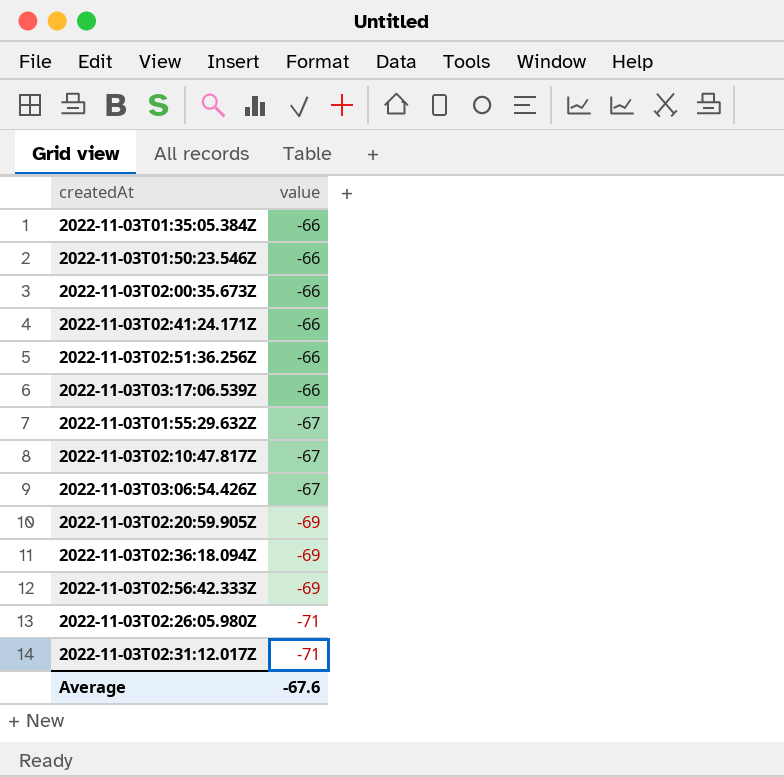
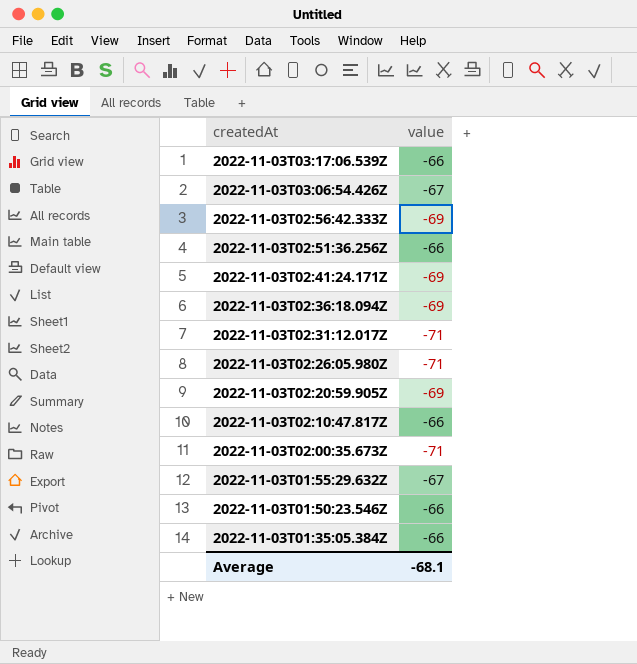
row order: value descending -> createdAt descending
2022-11-03T02:41:24.171Z | value: -66 -> -69
2022-11-03T02:10:47.817Z | value: -67 -> -66
2022-11-03T02:00:35.673Z | value: -66 -> -71
Average | value: -67.6 -> -68.1

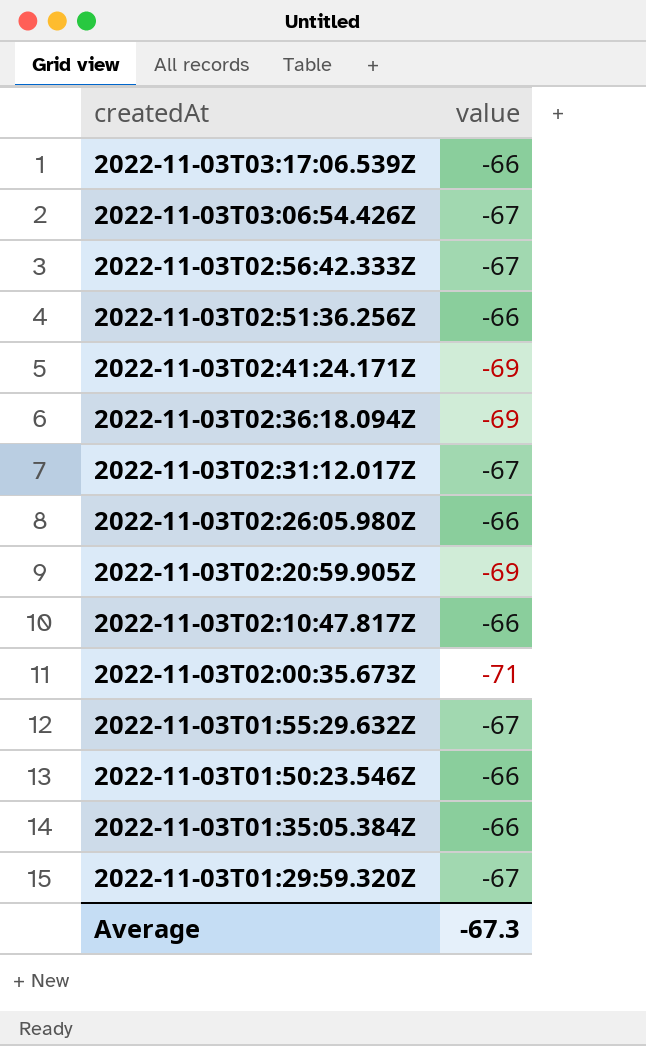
2022-11-03T02:56:42.333Z | value: -69 -> -67
2022-11-03T02:31:12.017Z | value: -71 -> -67
2022-11-03T02:26:05.980Z | value: -71 -> -66
row 2022-11-03T01:29:59.320Z: none -> -67
Average | value: -68.1 -> -67.3

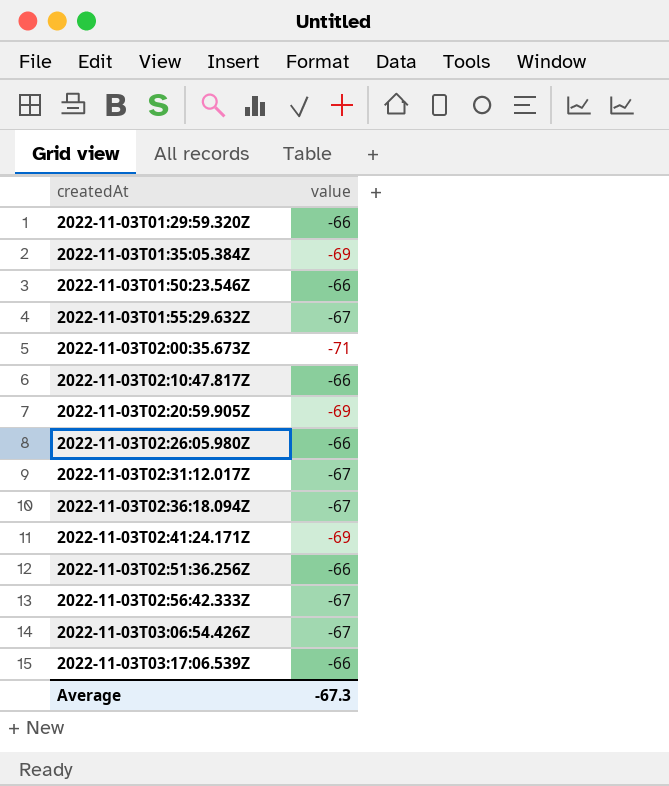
row order: createdAt descending -> createdAt ascending
2022-11-03T01:29:59.320Z | value: -67 -> -66
2022-11-03T01:35:05.384Z | value: -66 -> -69
2022-11-03T02:36:18.094Z | value: -69 -> -67

